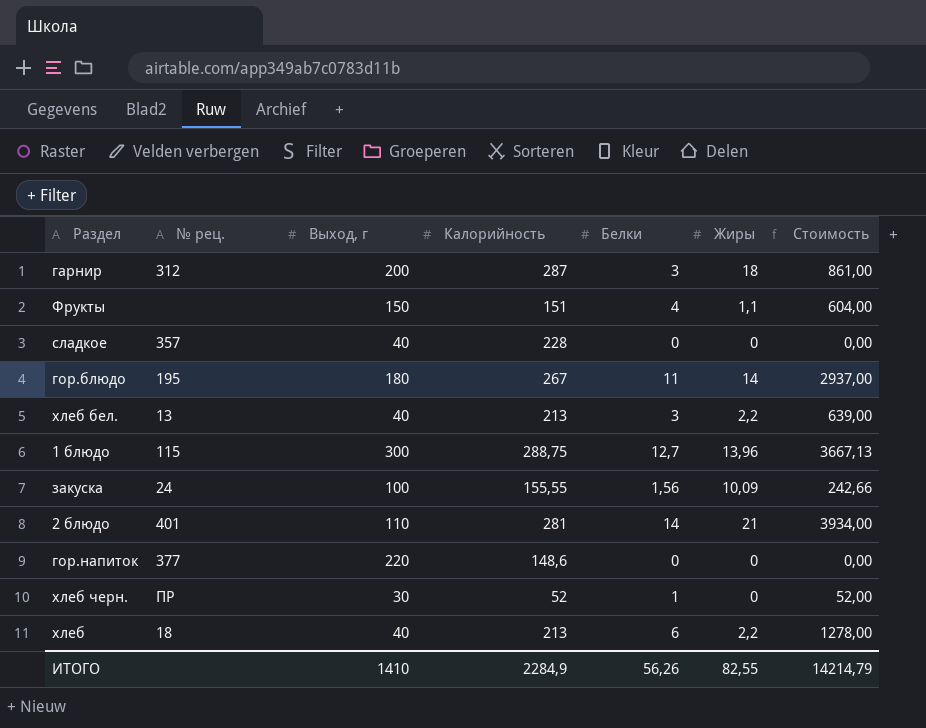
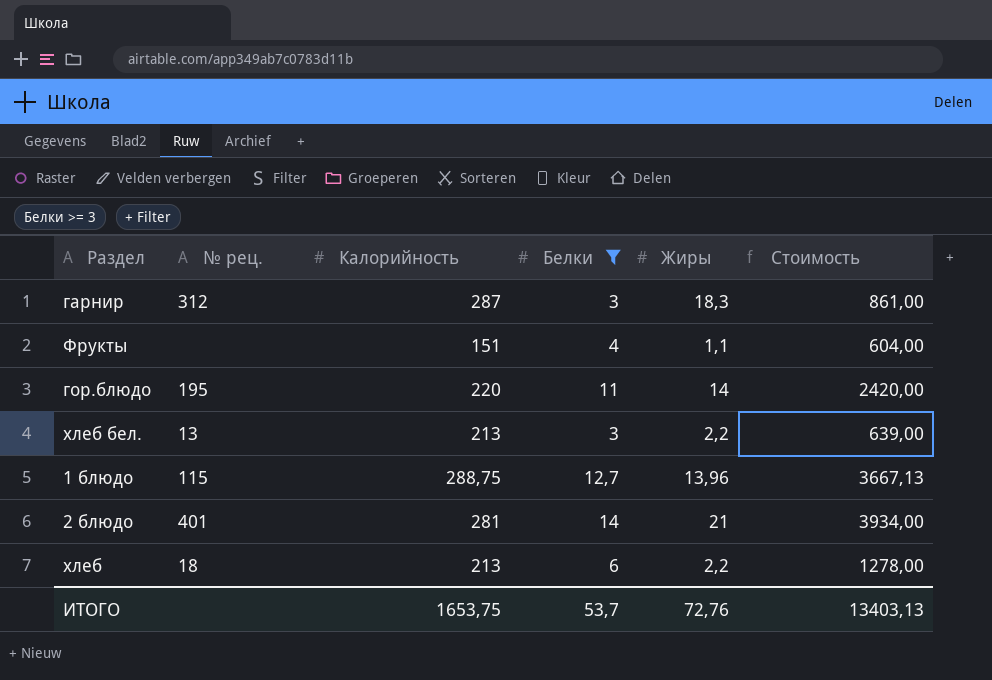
filter: none -> Белки >= 3
column Выход, г | position: 3 -> none
гарнир | Жиры: 18 -> 18,3
гор.блюдо | Калорийность: 267 -> 220
гор.блюдо | Стоимость: 2937,00 -> 2420,00
ИТОГО | Калорийность: 2284,9 -> 1653,75
ИТОГО | Белки: 56,26 -> 53,7
ИТОГО | Жиры: 82,55 -> 72,76
ИТОГО | Стоимость: 14214,79 -> 13403,13

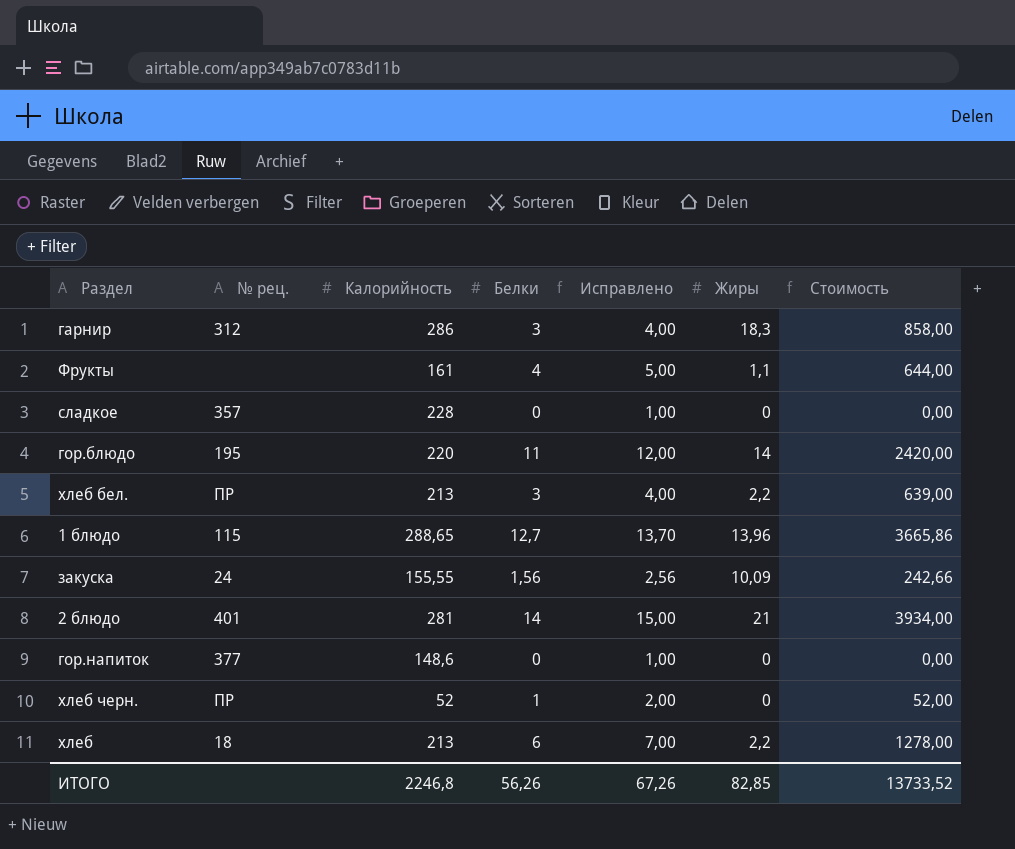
filter: Белки >= 3 -> none
column Исправлено | formula: none -> [Белки] + 1
гарнир | Калорийность: 287 -> 286
гарнир | Стоимость: 861,00 -> 858,00
Фрукты | Калорийность: 151 -> 161
Фрукты | Стоимость: 604,00 -> 644,00
хлеб бел. | № рец.: 13 -> ПР
1 блюдо | Калорийность: 288,75 -> 288,65
1 блюдо | Стоимость: 3667,13 -> 3665,86
ИТОГО | Калорийность: 1653,75 -> 2246,8
ИТОГО | Белки: 53,7 -> 56,26
ИТОГО | Жиры: 72,76 -> 82,85
ИТОГО | Стоимость: 13403,13 -> 13733,52

